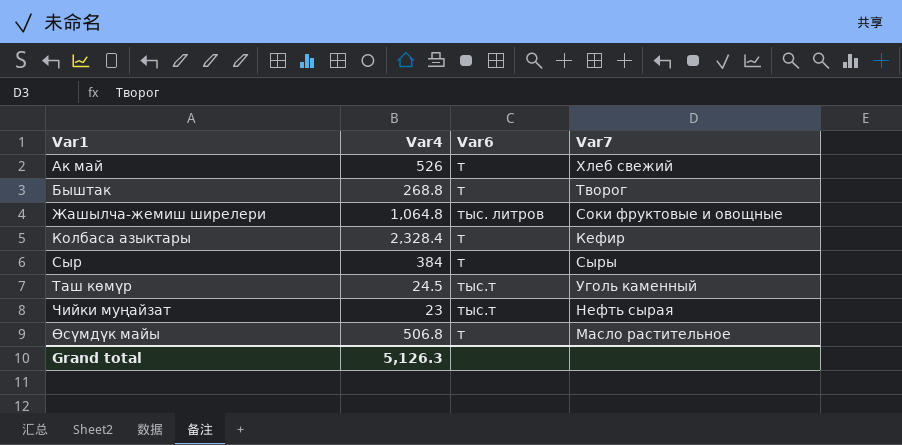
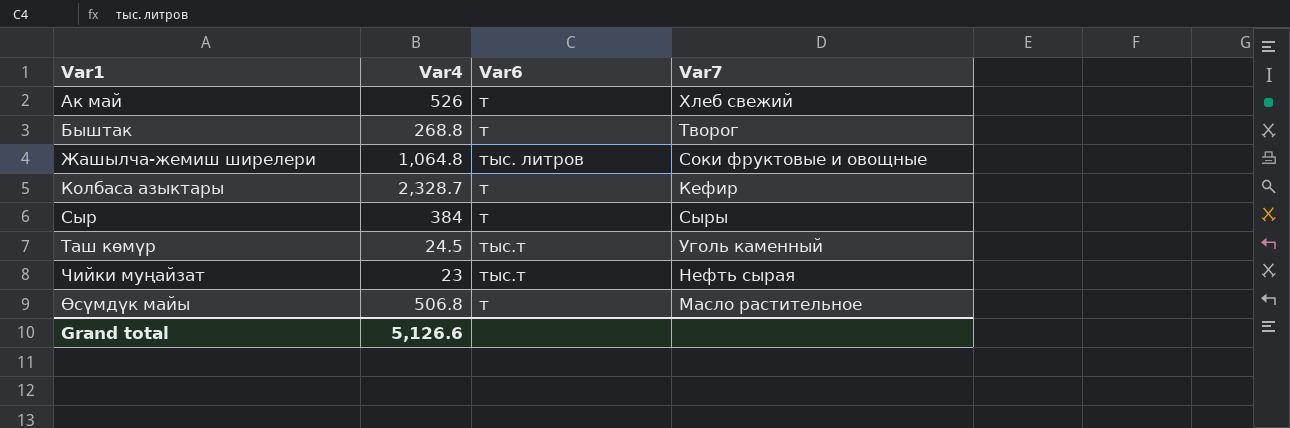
Колбаса азыктары | Var4: 2,328.4 -> 2,328.7
Grand total | Var4: 5,126.3 -> 5,126.6

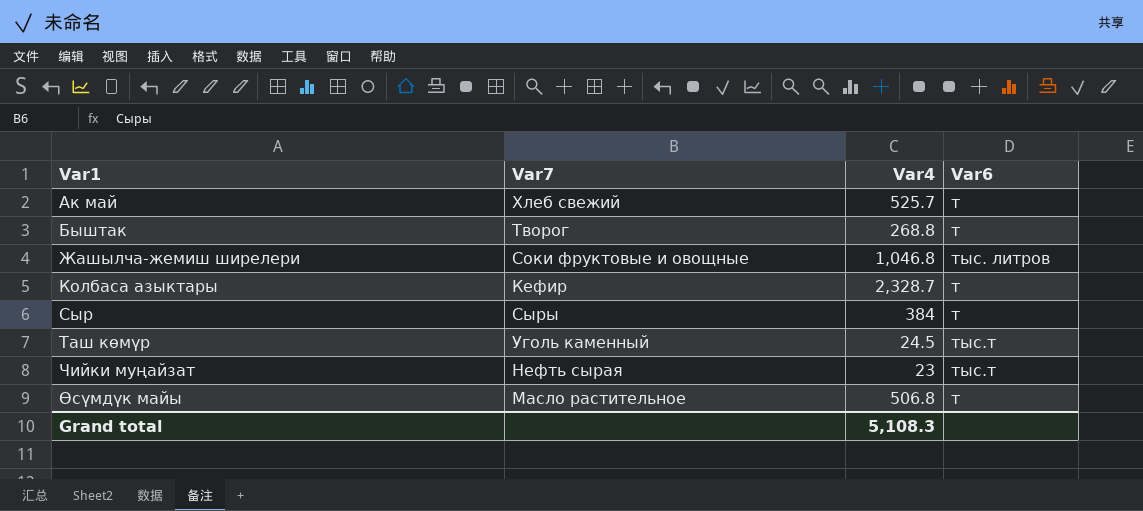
column Var7 | position: 4 -> 2
Ак май | Var4: 526 -> 525.7
Жашылча-жемиш ширелери | Var4: 1,064.8 -> 1,046.8
Grand total | Var4: 5,126.6 -> 5,108.3

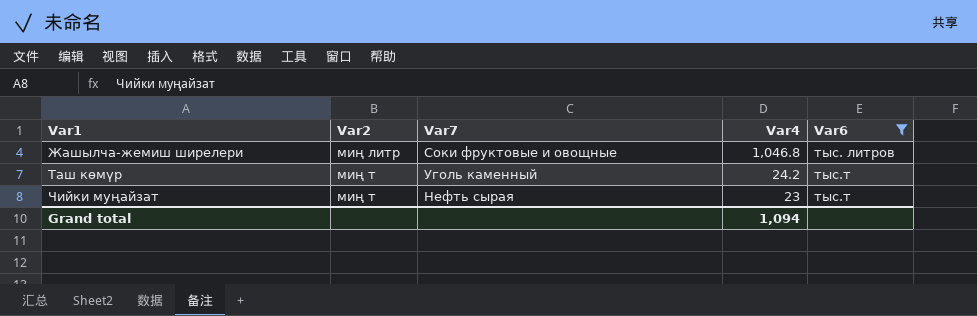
filter: none -> Var6 != т
column Var2 | position: none -> 2
Таш көмүр | Var4: 24.5 -> 24.2
Grand total | Var4: 5,108.3 -> 1,094

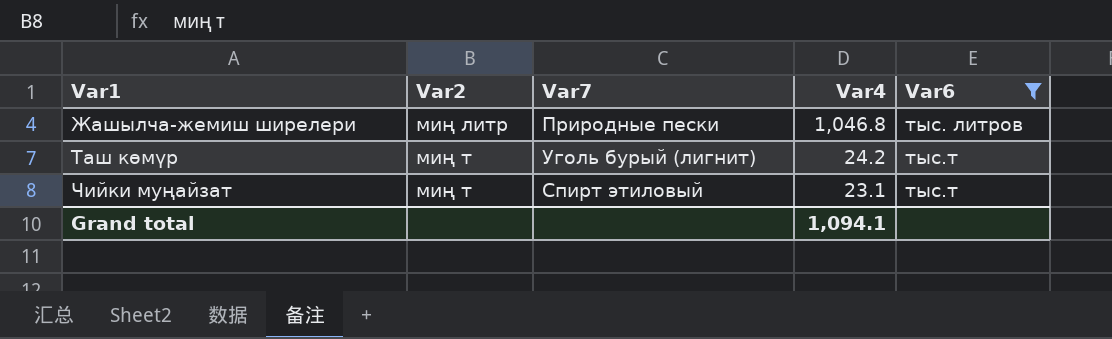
Жашылча-жемиш ширелери | Var7: Соки фруктовые и овощные -> Природные пески
Таш көмүр | Var7: Уголь каменный -> Уголь бурый (лигнит)
Чийки муңайзат | Var7: Нефть сырая -> Спирт этиловый
Чийки муңайзат | Var4: 23 -> 23.1
Grand total | Var4: 1,094 -> 1,094.1

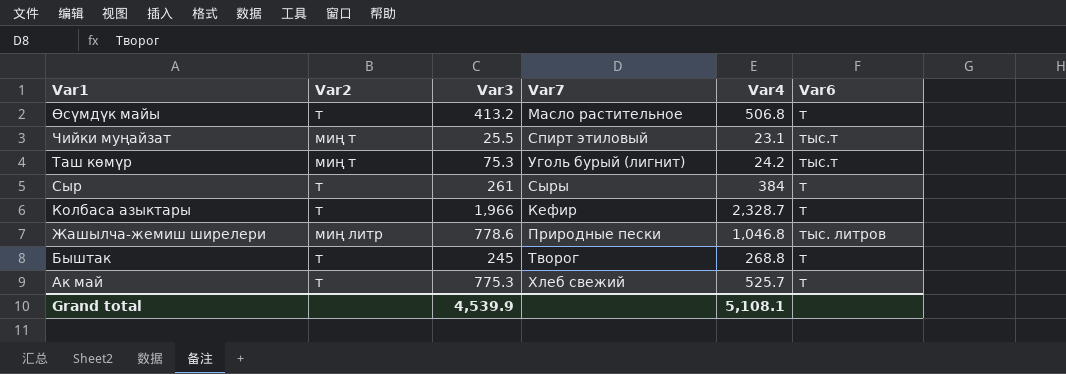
filter: Var6 != т -> none
row order: Var1 ascending -> Var1 descending
column Var3 | position: none -> 3
Grand total | Var4: 1,094.1 -> 5,108.1

